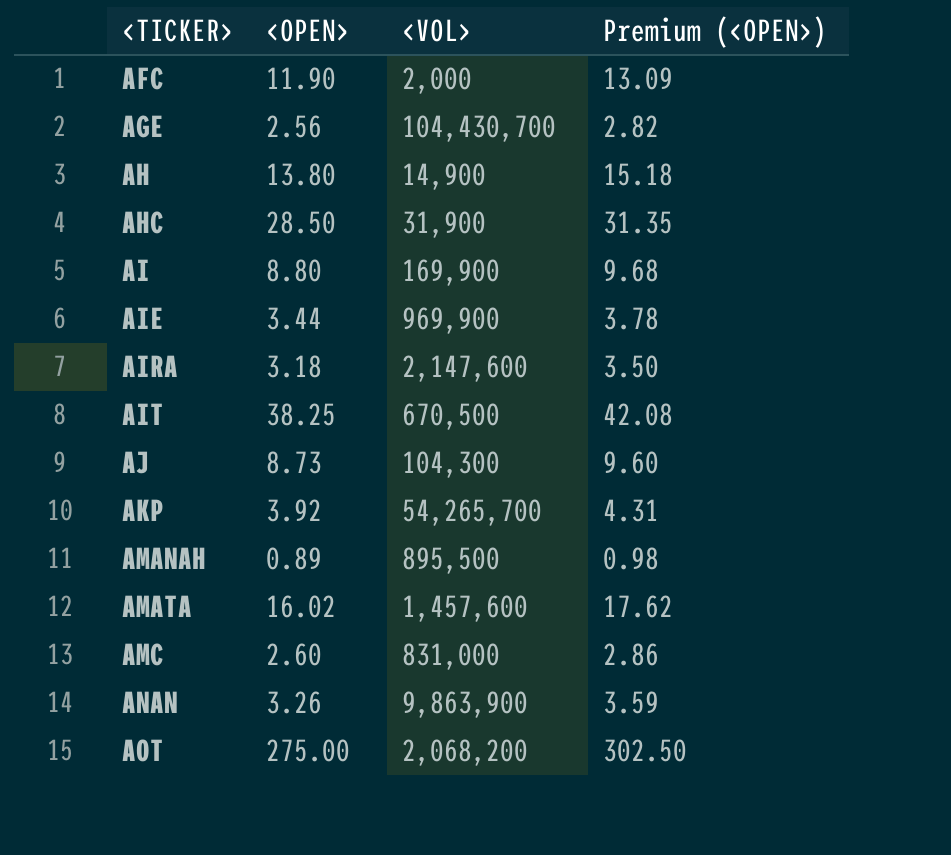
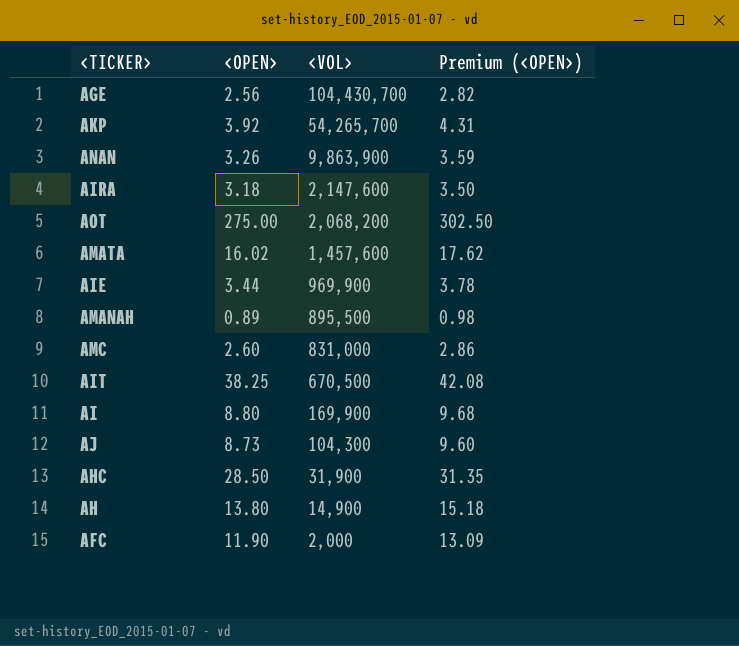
row order: <TICKER> ascending -> <VOL> descending

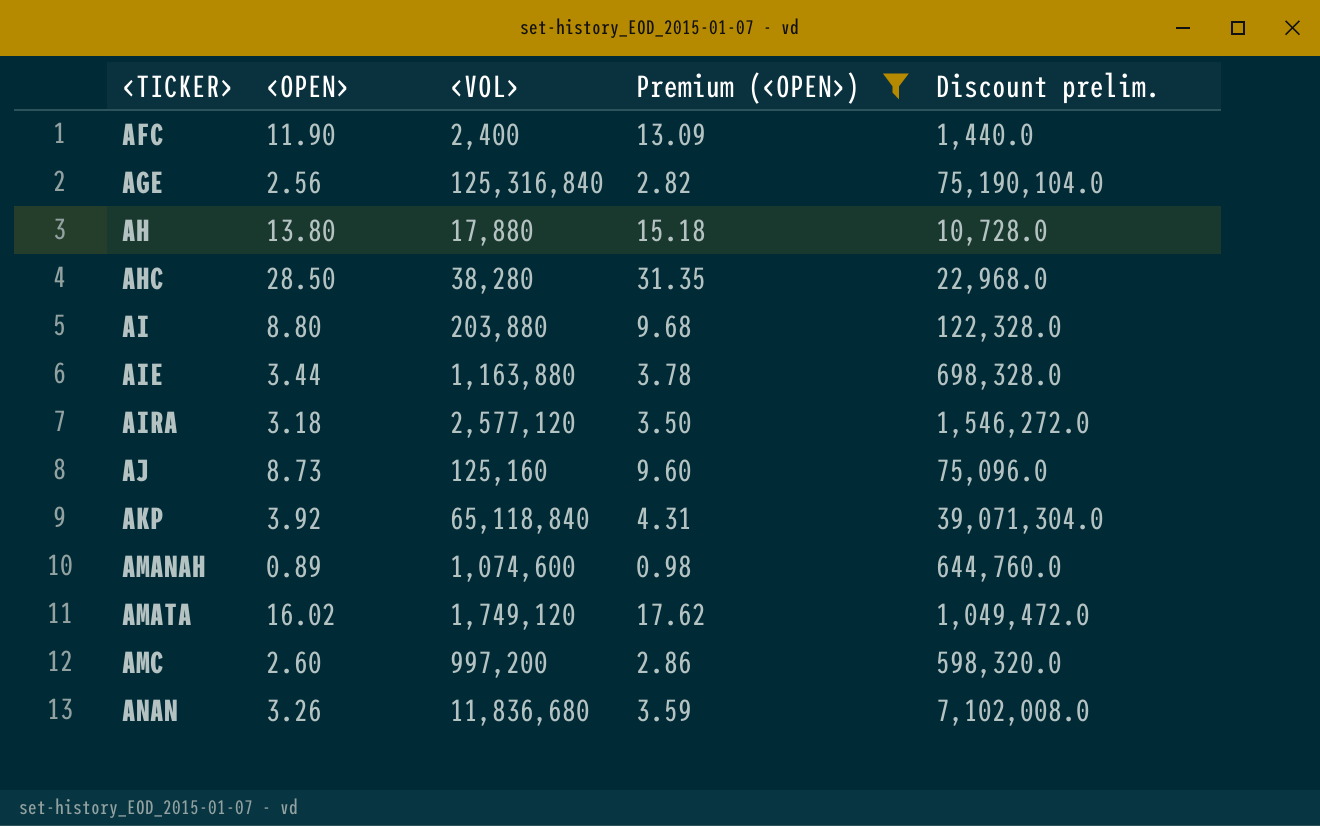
filter: none -> Premium (<OPEN>) <= 31.35
row order: <VOL> descending -> <TICKER> ascending
column Discount prelim. | formula: none -> [<VOL>] * 0.6
AFC | <VOL>: 2,000 -> 2,400
AGE | <VOL>: 104,430,700 -> 125,316,840
AH | <VOL>: 14,900 -> 17,880
AHC | <VOL>: 31,900 -> 38,280
AI | <VOL>: 169,900 -> 203,880
AIE | <VOL>: 969,900 -> 1,163,880
AIRA | <VOL>: 2,147,600 -> 2,577,120
AJ | <VOL>: 104,300 -> 125,160
AKP | <VOL>: 54,265,700 -> 65,118,840
AMANAH | <VOL>: 895,500 -> 1,074,600
AMATA | <VOL>: 1,457,600 -> 1,749,120
AMC | <VOL>: 831,000 -> 997,200
ANAN | <VOL>: 9,863,900 -> 11,836,680

